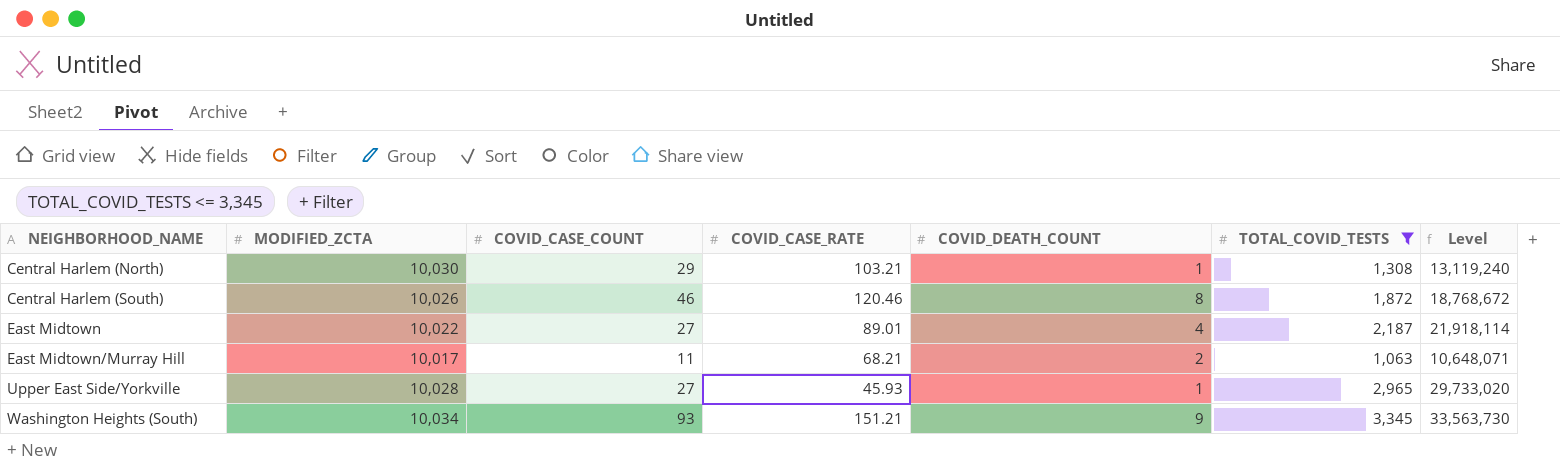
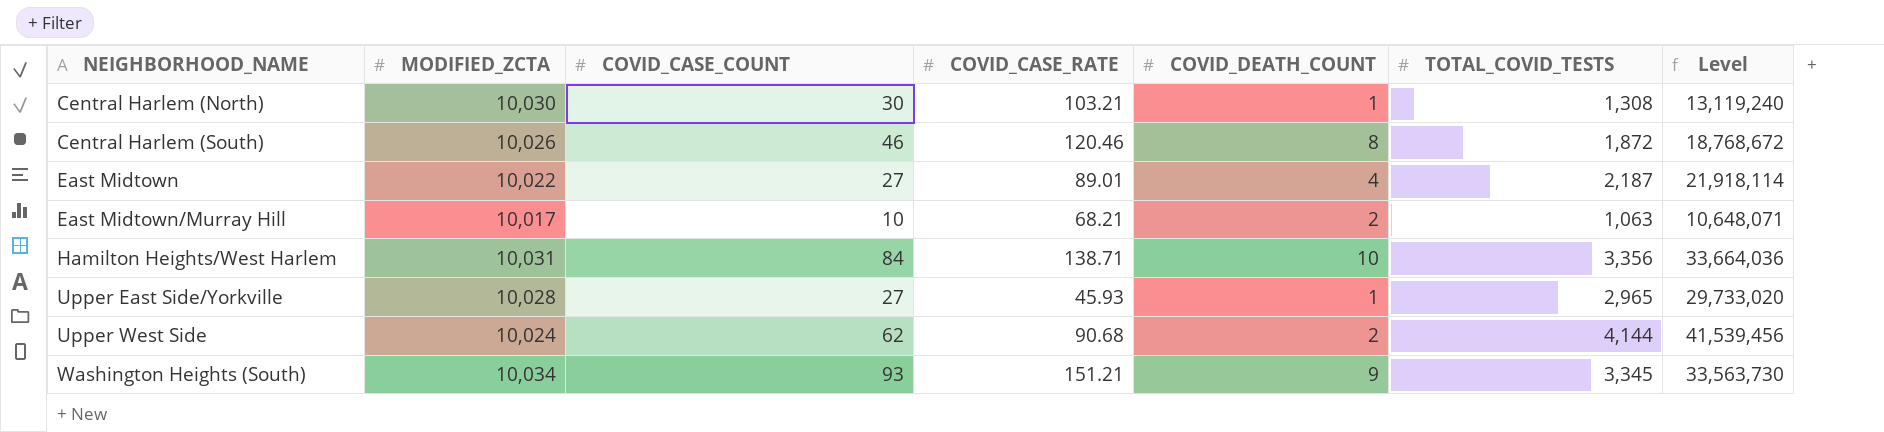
filter: TOTAL_COVID_TESTS <= 3,345 -> none
Central Harlem (North) | COVID_CASE_COUNT: 29 -> 30
East Midtown/Murray Hill | COVID_CASE_COUNT: 11 -> 10

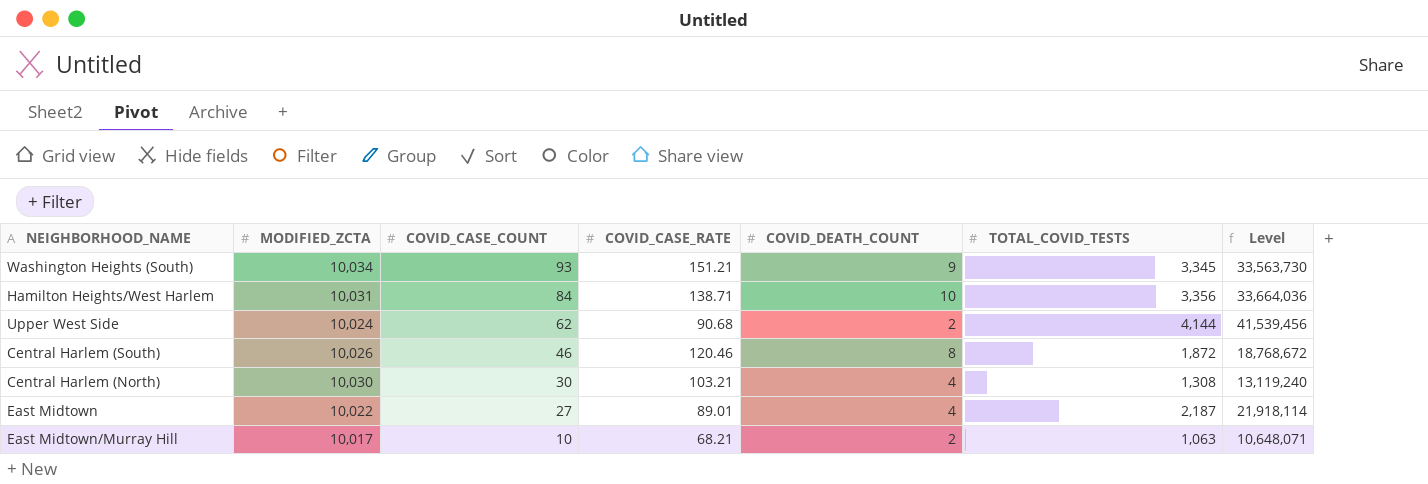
row order: NEIGHBORHOOD_NAME ascending -> COVID_CASE_COUNT descending
row Upper East Side/Yorkville: 10,028 | 27 | 45.93 | 1 | 2,965 | 29,733,020 -> none
Central Harlem (North) | COVID_DEATH_COUNT: 1 -> 4

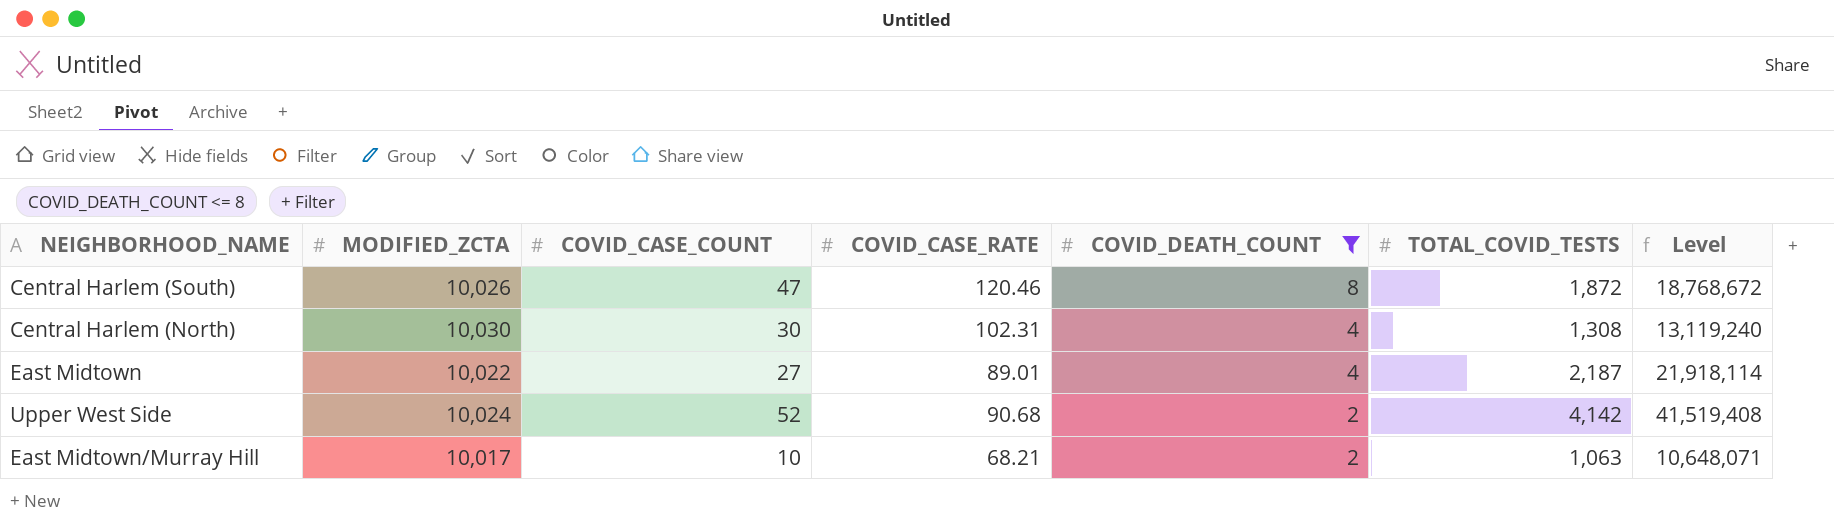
filter: none -> COVID_DEATH_COUNT <= 8
row order: COVID_CASE_COUNT descending -> COVID_DEATH_COUNT descending
Central Harlem (South) | COVID_CASE_COUNT: 46 -> 47
Central Harlem (North) | COVID_CASE_RATE: 103.21 -> 102.31
Upper West Side | COVID_CASE_COUNT: 62 -> 52
Upper West Side | TOTAL_COVID_TESTS: 4,144 -> 4,142
Upper West Side | Level: 41,539,456 -> 41,519,408

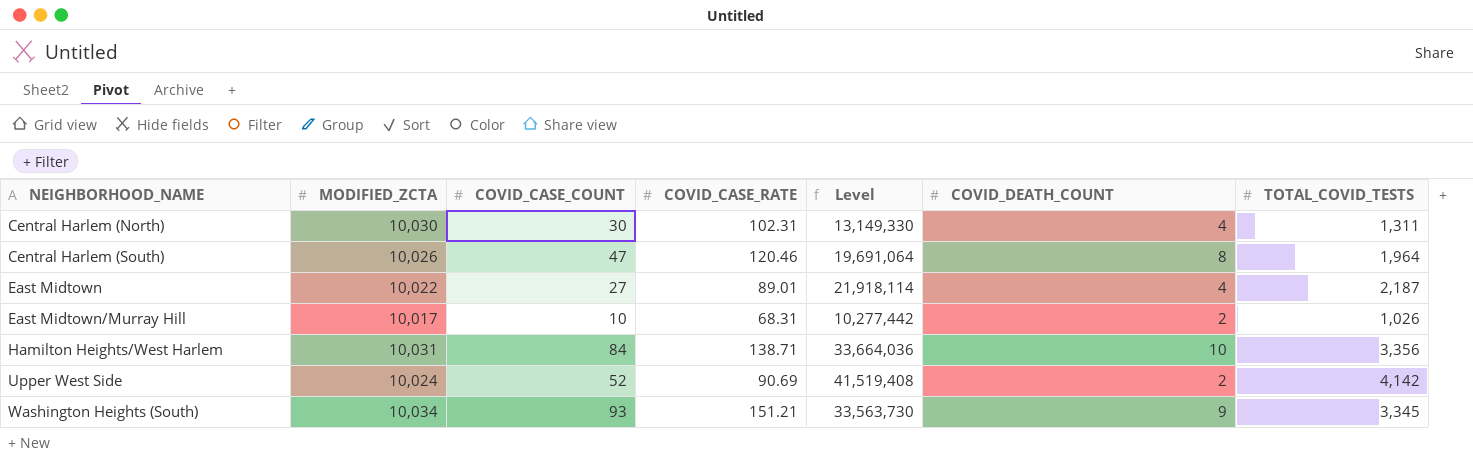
filter: COVID_DEATH_COUNT <= 8 -> none
row order: COVID_DEATH_COUNT descending -> NEIGHBORHOOD_NAME ascending
column Level | position: 7 -> 5
Central Harlem (North) | Level: 13,119,240 -> 13,149,330
Central Harlem (North) | TOTAL_COVID_TESTS: 1,308 -> 1,311
Central Harlem (South) | Level: 18,768,672 -> 19,691,064
Central Harlem (South) | TOTAL_COVID_TESTS: 1,872 -> 1,964
East Midtown/Murray Hill | COVID_CASE_RATE: 68.21 -> 68.31
East Midtown/Murray Hill | Level: 10,648,071 -> 10,277,442
East Midtown/Murray Hill | TOTAL_COVID_TESTS: 1,063 -> 1,026
Upper West Side | COVID_CASE_RATE: 90.68 -> 90.69

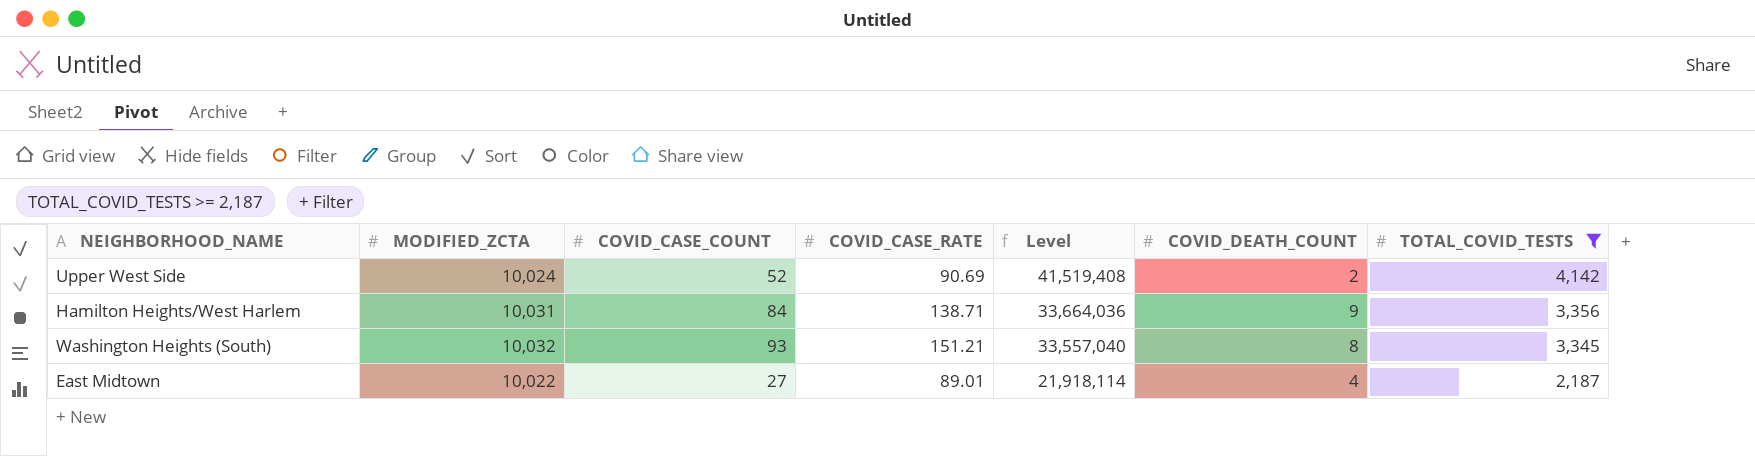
filter: none -> TOTAL_COVID_TESTS >= 2,187
row order: NEIGHBORHOOD_NAME ascending -> Level descending
Hamilton Heights/West Harlem | COVID_DEATH_COUNT: 10 -> 9
Washington Heights (South) | MODIFIED_ZCTA: 10,034 -> 10,032
Washington Heights (South) | Level: 33,563,730 -> 33,557,040
Washington Heights (South) | COVID_DEATH_COUNT: 9 -> 8

